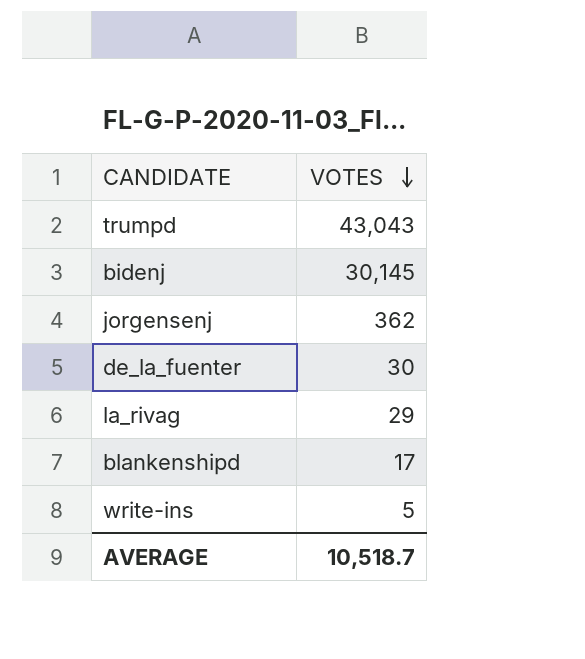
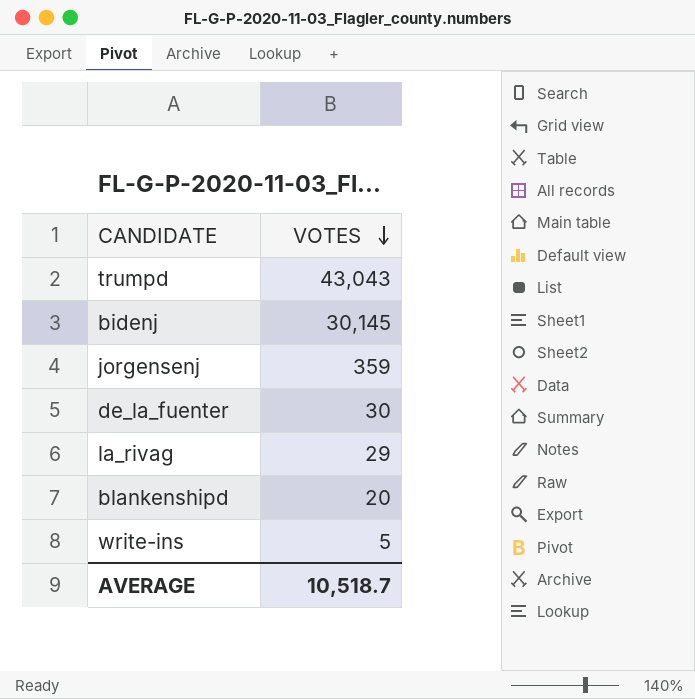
jorgensenj | VOTES: 362 -> 359
blankenshipd | VOTES: 17 -> 20

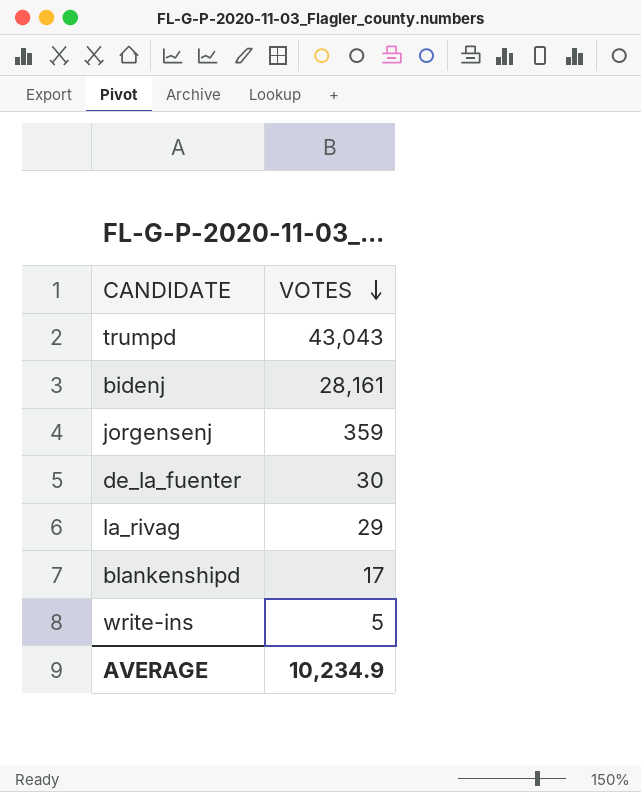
bidenj | VOTES: 30,145 -> 28,161
blankenshipd | VOTES: 20 -> 17
AVERAGE | VOTES: 10,518.7 -> 10,234.9

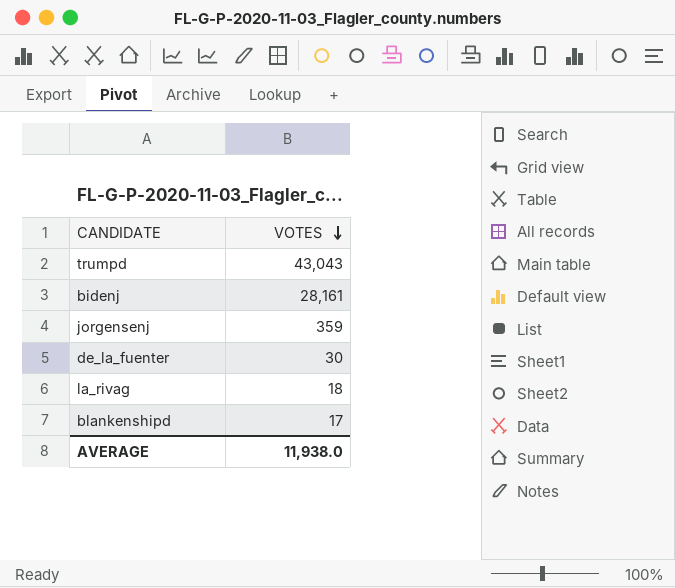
row write-ins: 5 -> none
la_rivag | VOTES: 29 -> 18
AVERAGE | VOTES: 10,234.9 -> 11,938.0

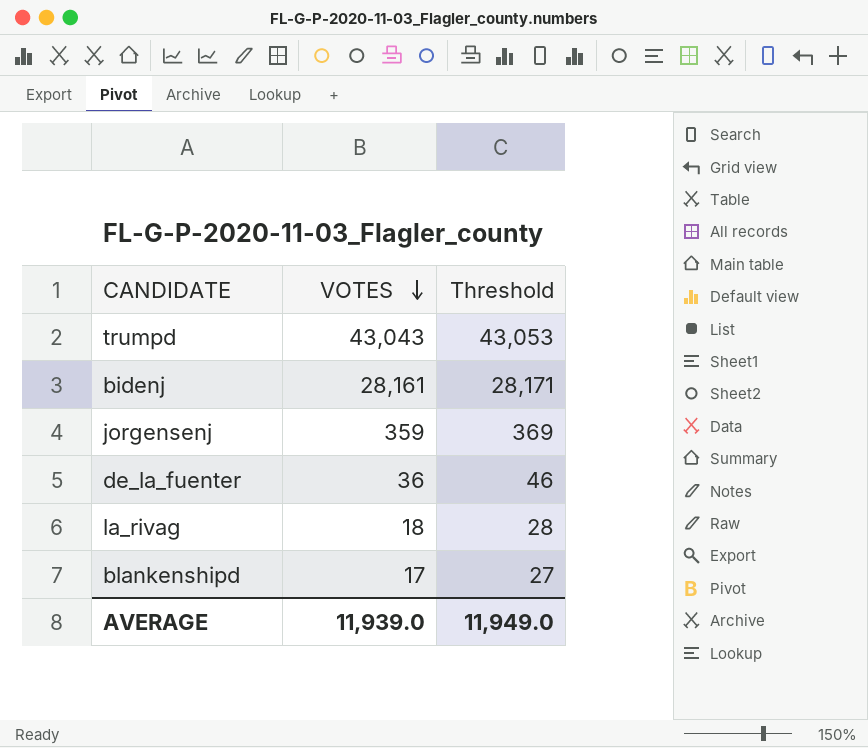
column Threshold | formula: none -> [VOTES] + 10
de_la_fuenter | VOTES: 30 -> 36
AVERAGE | VOTES: 11,938.0 -> 11,939.0

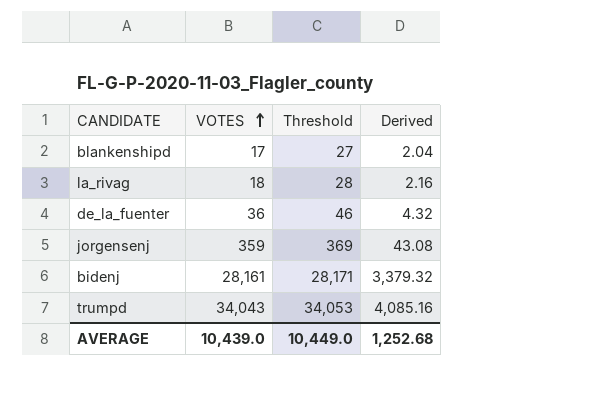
row order: VOTES descending -> VOTES ascending
column Derived | formula: none -> [VOTES] * 0.12
trumpd | VOTES: 43,043 -> 34,043
trumpd | Threshold: 43,053 -> 34,053
AVERAGE | VOTES: 11,939.0 -> 10,439.0
AVERAGE | Threshold: 11,949.0 -> 10,449.0

